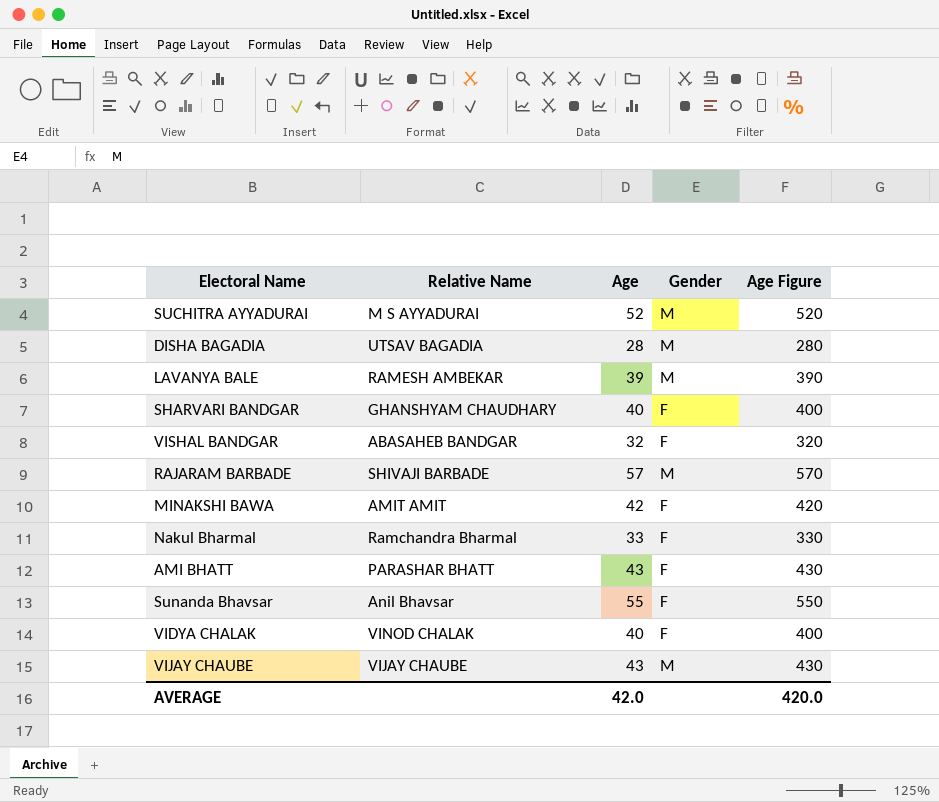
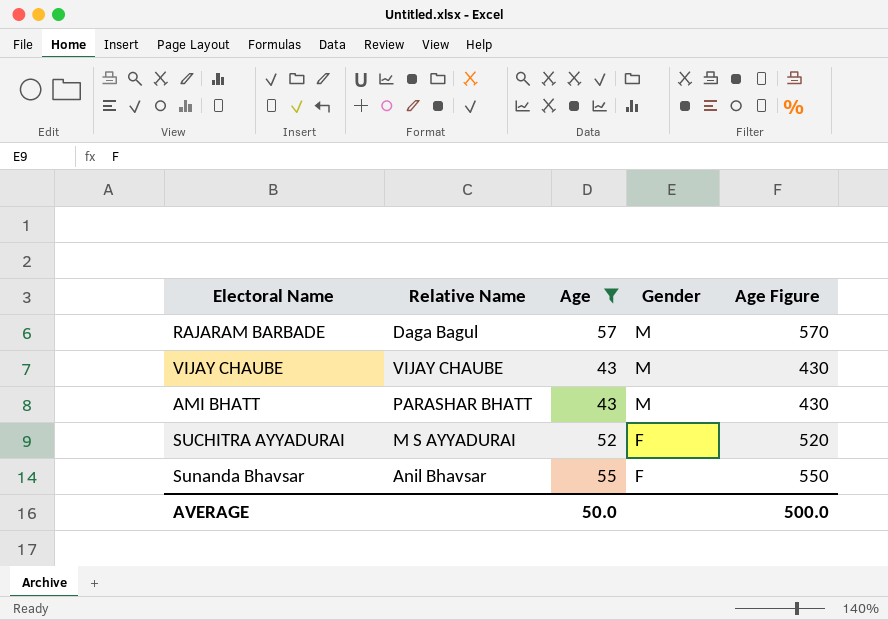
filter: none -> Age >= 43
row order: none -> Gender descending
RAJARAM BARBADE | Relative Name: SHIVAJI BARBADE -> Daga Bagul
AMI BHATT | Gender: F -> M
SUCHITRA AYYADURAI | Gender: M -> F
AVERAGE | Age: 42.0 -> 50.0
AVERAGE | Age Figure: 420.0 -> 500.0

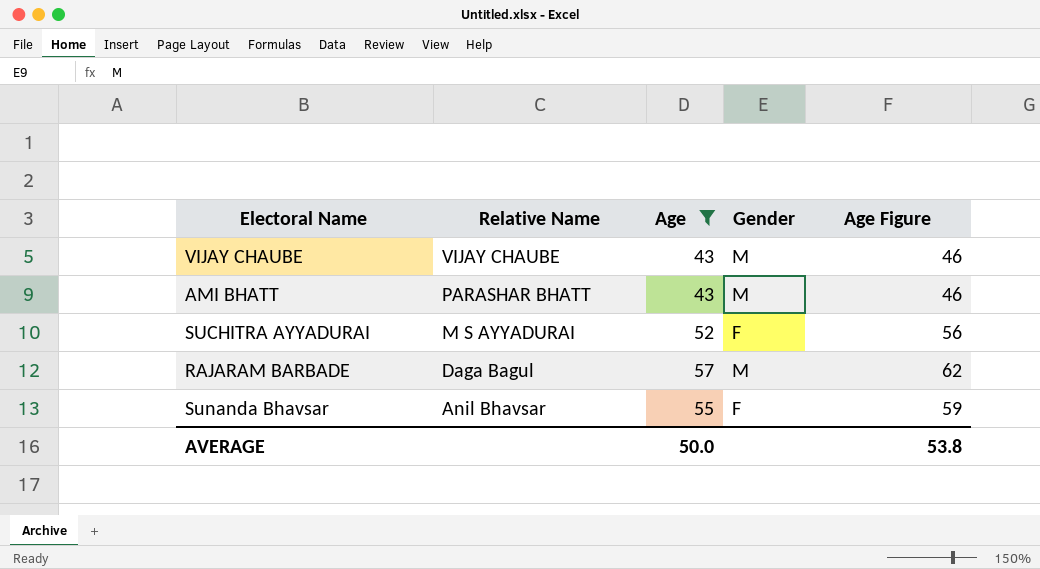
row order: Gender descending -> Relative Name descending
column Age Figure | formula: [Age] * 10 -> [Age] * 1.08
AVERAGE | Age Figure: 500.0 -> 53.8

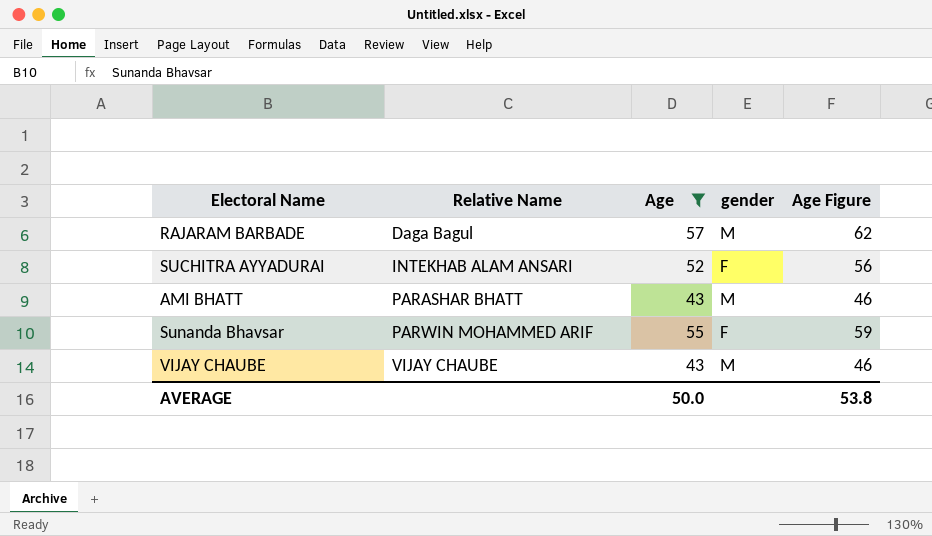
row order: Relative Name descending -> Relative Name ascending
column name: Gender -> gender
SUCHITRA AYYADURAI | Relative Name: M S AYYADURAI -> INTEKHAB ALAM ANSARI
Sunanda Bhavsar | Relative Name: Anil Bhavsar -> PARWIN MOHAMMED ARIF

